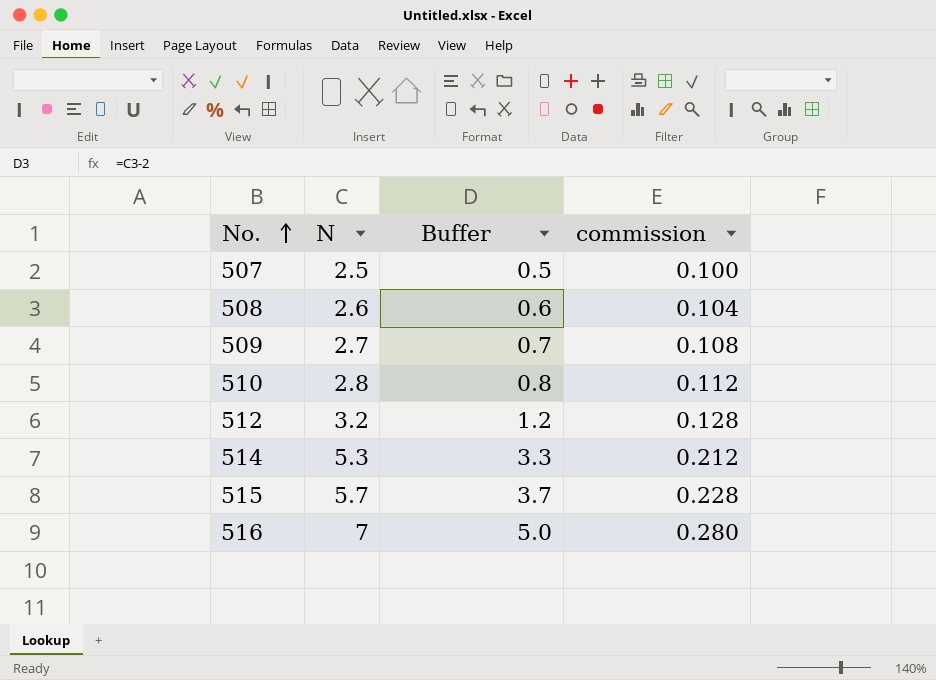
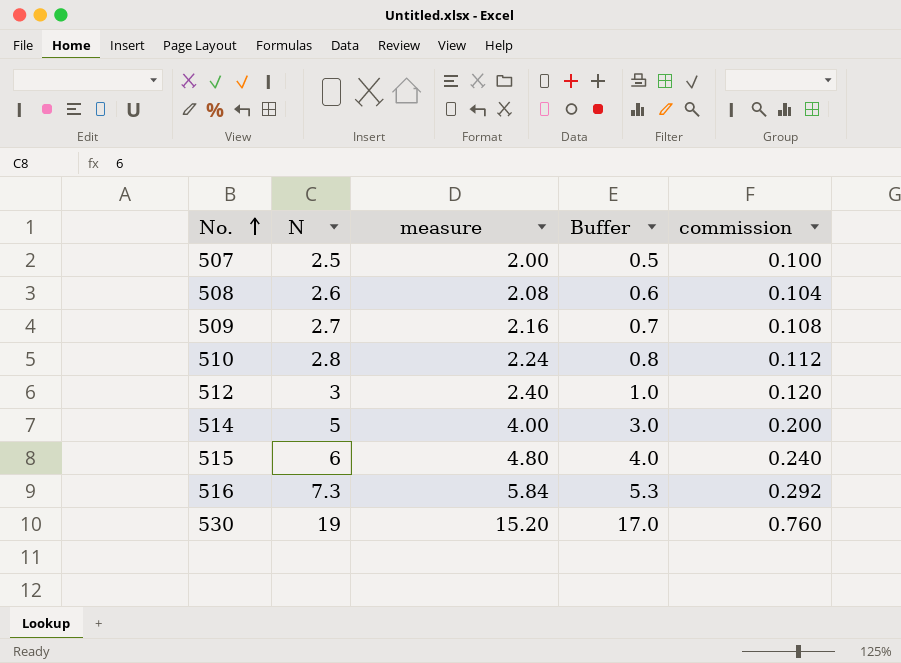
column measure | formula: none -> [N] * 0.8
512 | N: 3.2 -> 3
512 | Buffer: 1.2 -> 1.0
512 | commission: 0.128 -> 0.120
514 | N: 5.3 -> 5
514 | Buffer: 3.3 -> 3.0
514 | commission: 0.212 -> 0.200
515 | N: 5.7 -> 6
515 | Buffer: 3.7 -> 4.0
515 | commission: 0.228 -> 0.240
516 | N: 7 -> 7.3
516 | Buffer: 5.0 -> 5.3
516 | commission: 0.280 -> 0.292
row 530: none -> 19 | 15.20 | 17.0 | 0.760

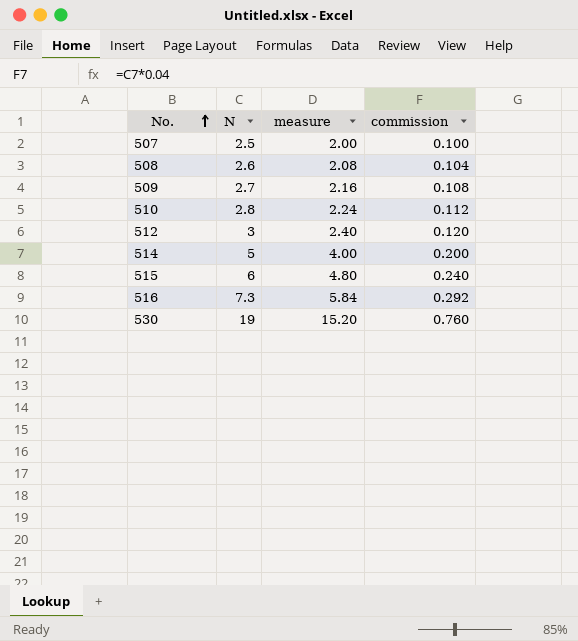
column Buffer | formula: [N] - 2 -> none

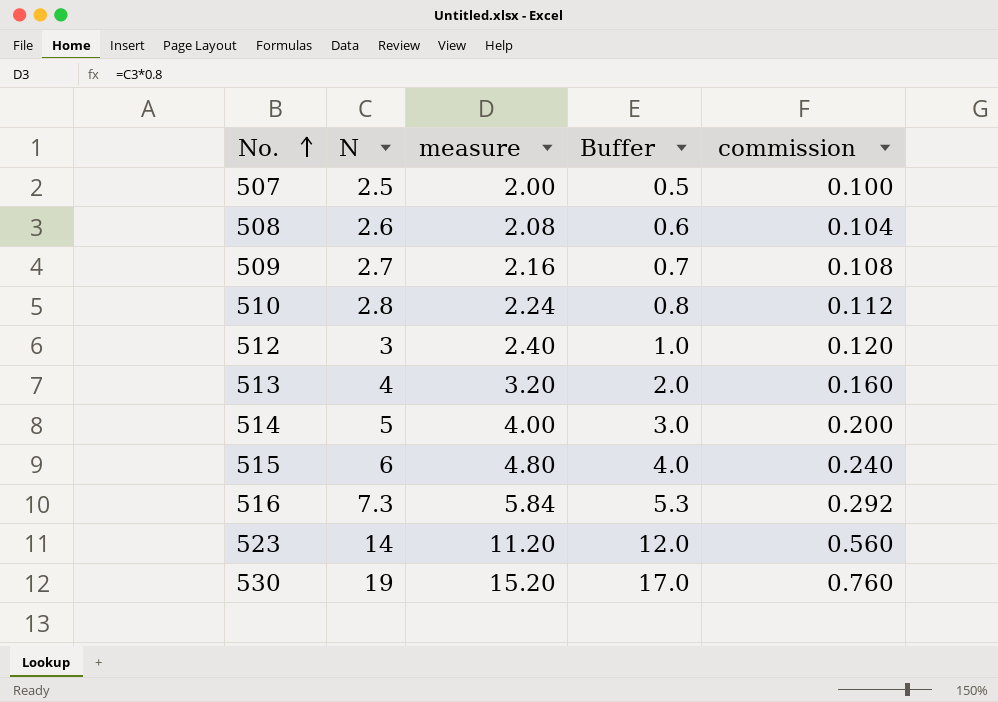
column Buffer | formula: none -> [N] - 2
row 513: none -> 4 | 3.20 | 2.0 | 0.160
row 523: none -> 14 | 11.20 | 12.0 | 0.560

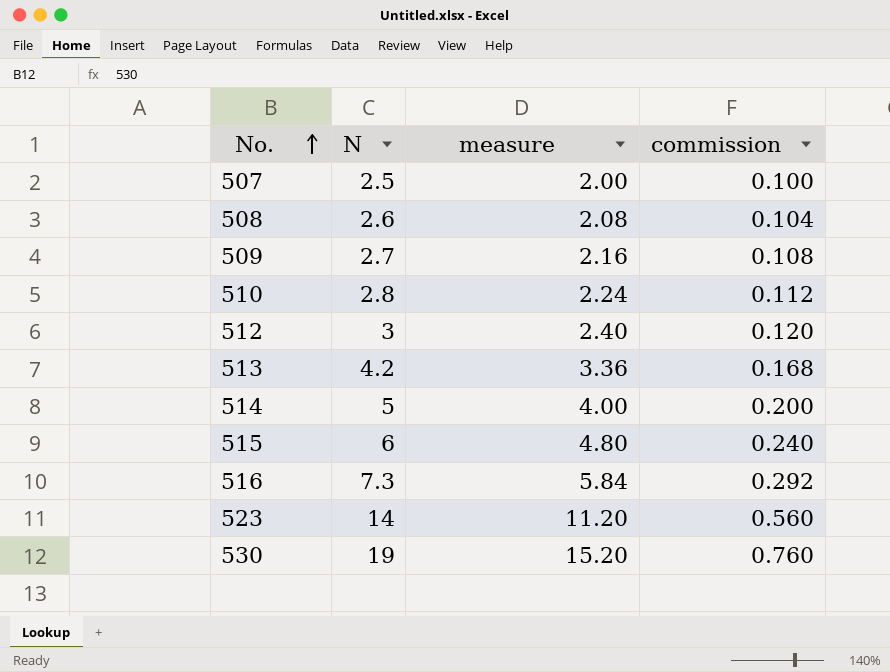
column Buffer | formula: [N] - 2 -> none
513 | N: 4 -> 4.2
513 | measure: 3.20 -> 3.36
513 | commission: 0.160 -> 0.168

